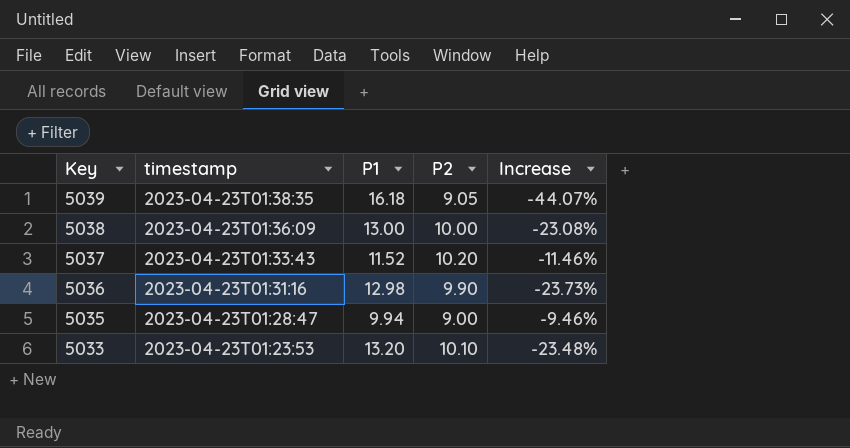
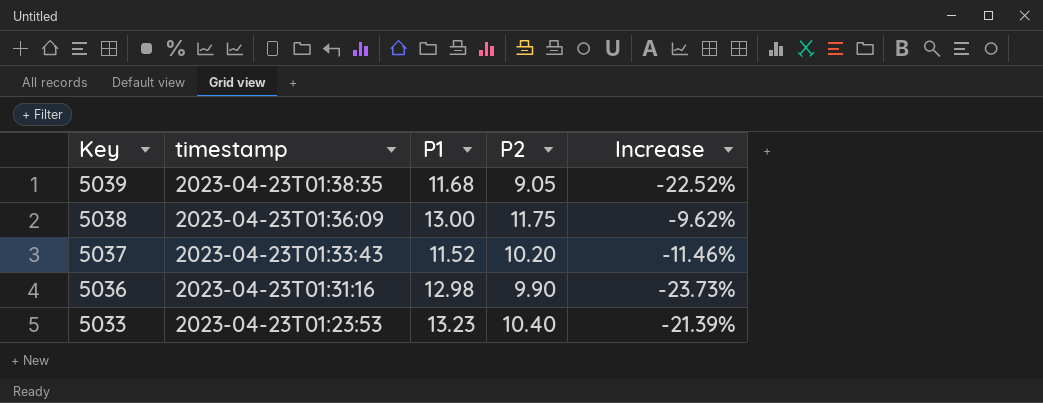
row 5035: 2023-04-23T01:28:47 | 9.94 | 9.00 | -9.46% -> none
5039 | P1: 16.18 -> 11.68
5039 | Increase: -44.07% -> -22.52%
5038 | P2: 10.00 -> 11.75
5038 | Increase: -23.08% -> -9.62%
5033 | P1: 13.20 -> 13.23
5033 | P2: 10.10 -> 10.40
5033 | Increase: -23.48% -> -21.39%

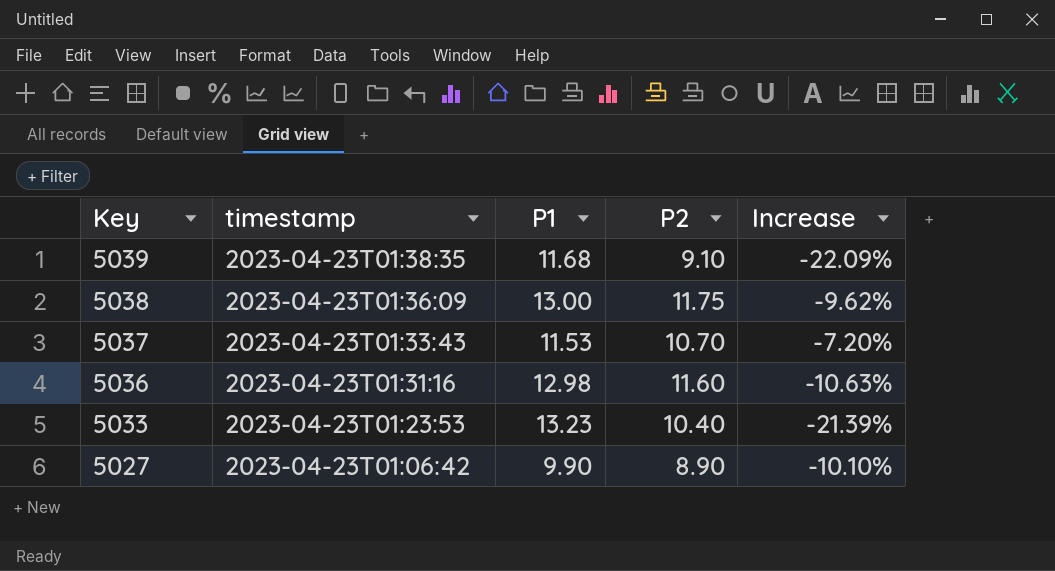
5039 | P2: 9.05 -> 9.10
5039 | Increase: -22.52% -> -22.09%
5037 | P1: 11.52 -> 11.53
5037 | P2: 10.20 -> 10.70
5037 | Increase: -11.46% -> -7.20%
5036 | P2: 9.90 -> 11.60
5036 | Increase: -23.73% -> -10.63%
row 5027: none -> 2023-04-23T01:06:42 | 9.90 | 8.90 | -10.10%

